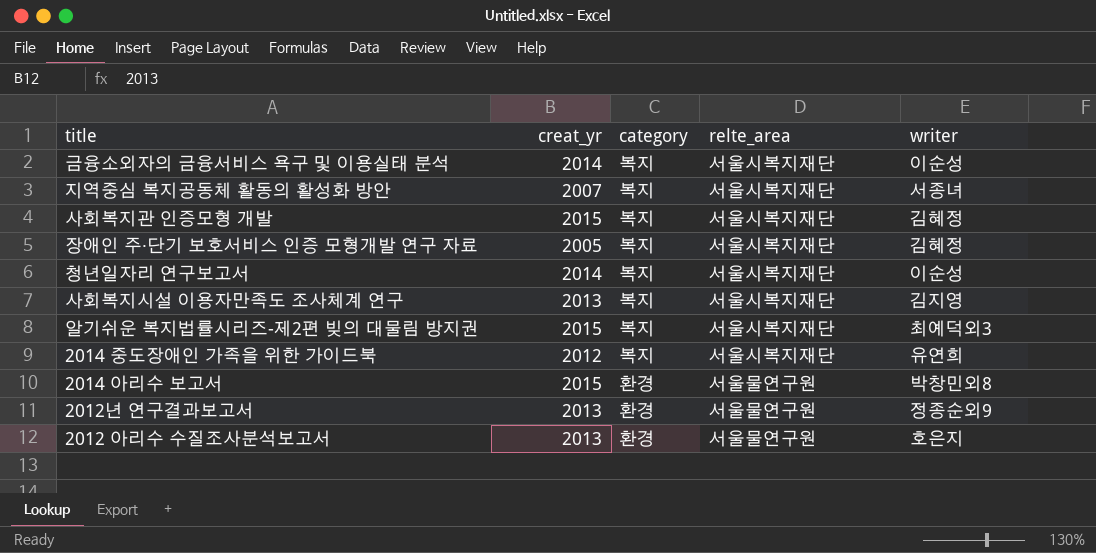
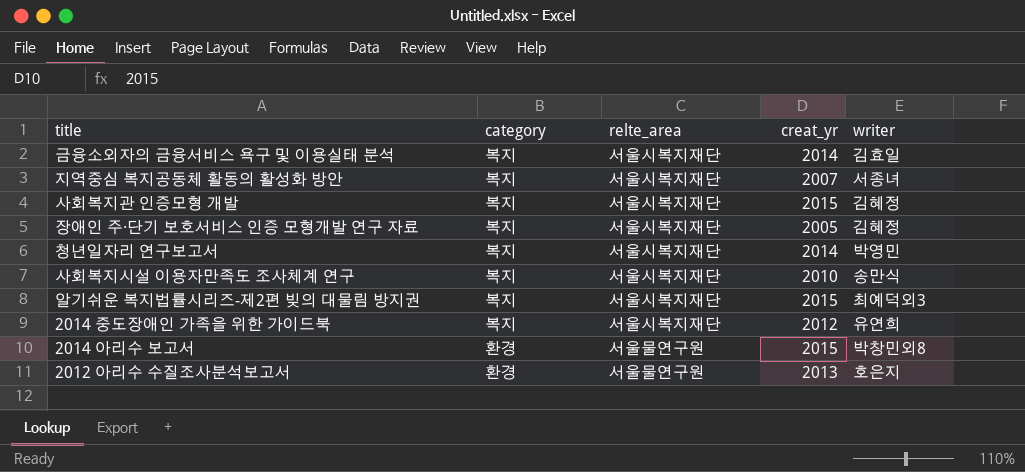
column creat_yr | position: 2 -> 4
row 2012년 연구결과보고서: 2013 | 환경 | 서울물연구원 | 정종순외9 -> none
금융소외자의 금융서비스 욕구 및 이용실태 분석 | writer: 이순성 -> 김효일
청년일자리 연구보고서 | writer: 이순성 -> 박영민
사회복지시설 이용자만족도 조사체계 연구 | creat_yr: 2013 -> 2010
사회복지시설 이용자만족도 조사체계 연구 | writer: 김지영 -> 송만식

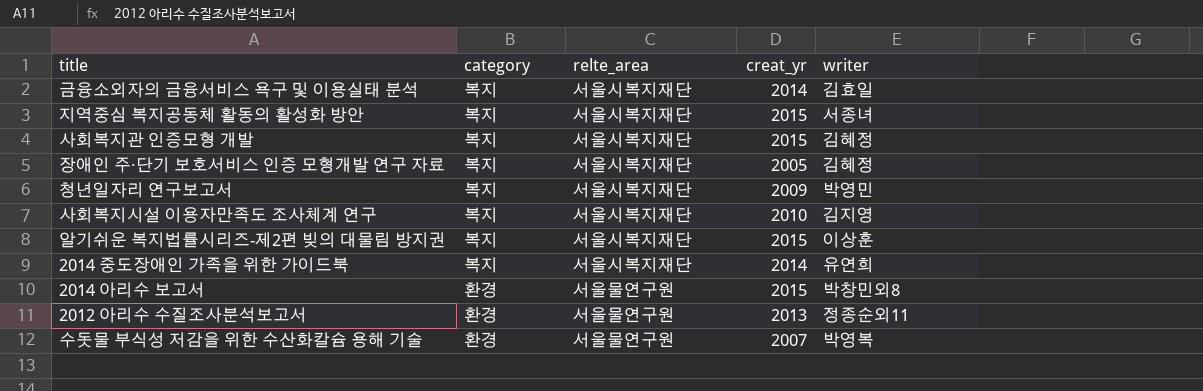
지역중심 복지공동체 활동의 활성화 방안 | creat_yr: 2007 -> 2015
청년일자리 연구보고서 | creat_yr: 2014 -> 2009
사회복지시설 이용자만족도 조사체계 연구 | writer: 송만식 -> 김지영
알기쉬운 복지법률시리즈-제2편 빚의 대물림 방지권 | writer: 최예덕외3 -> 이상훈
2014 중도장애인 가족을 위한 가이드북 | creat_yr: 2012 -> 2014
2012 아리수 수질조사분석보고서 | writer: 호은지 -> 정종순외11
row 수돗물 부식성 저감을 위한 수산화칼슘 용해 기술: none -> 환경 | 서울물연구원 | 2007 | 박영복

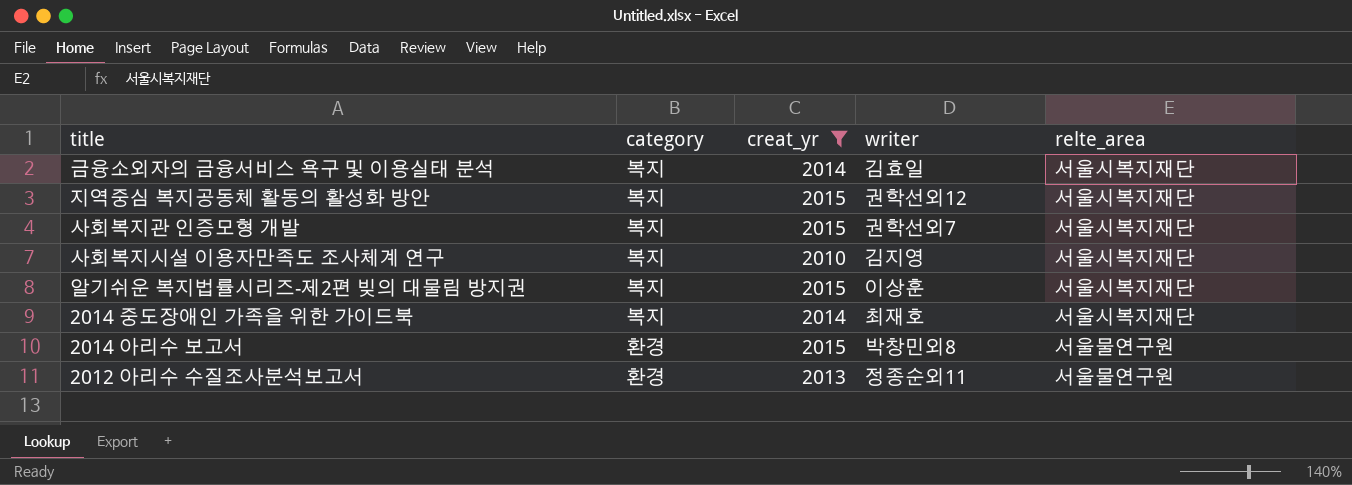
filter: none -> creat_yr >= 2010
column relte_area | position: 3 -> 5
지역중심 복지공동체 활동의 활성화 방안 | writer: 서종녀 -> 권학선외12
사회복지관 인증모형 개발 | writer: 김혜정 -> 권학선외7
2014 중도장애인 가족을 위한 가이드북 | writer: 유연희 -> 최재호

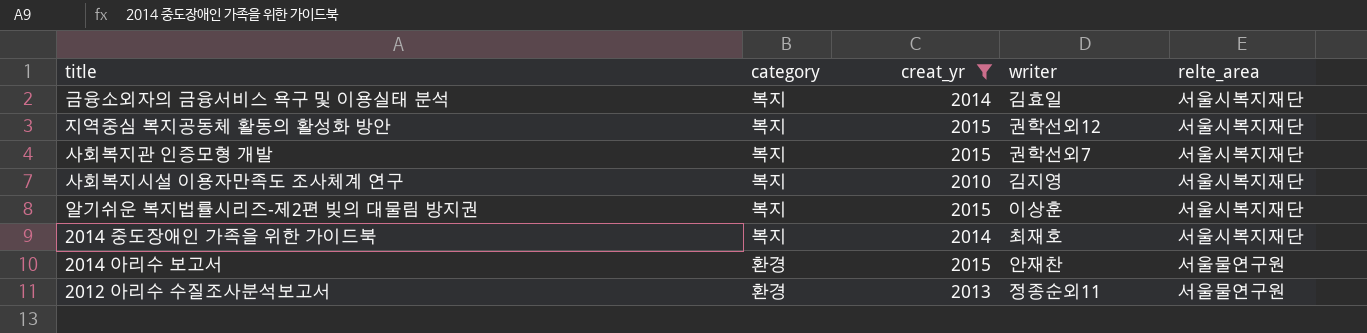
2014 아리수 보고서 | writer: 박창민외8 -> 안재찬

